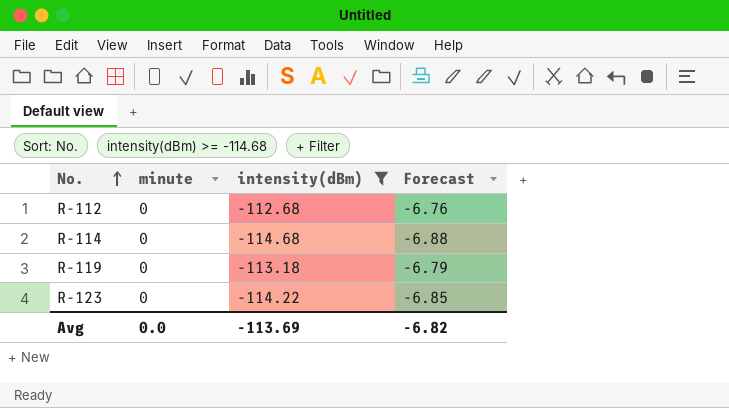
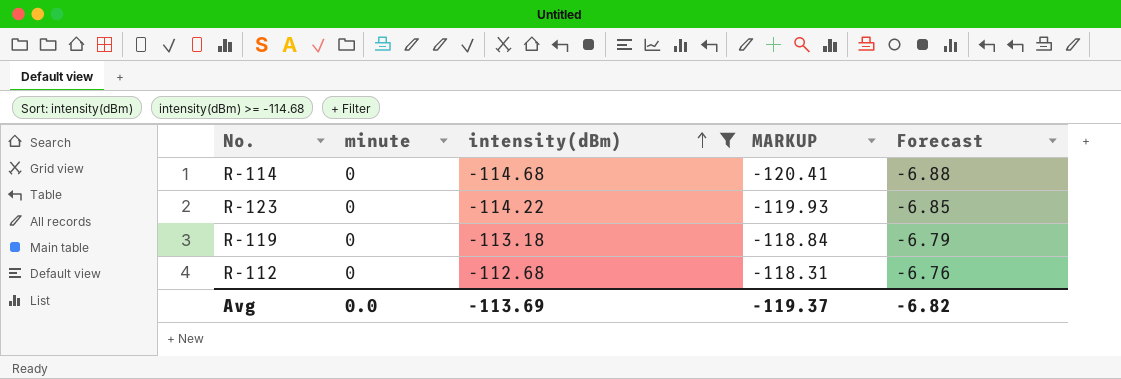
row order: No. ascending -> intensity(dBm) ascending
column MARKUP | formula: none -> [intensity(dBm)] * 1.05

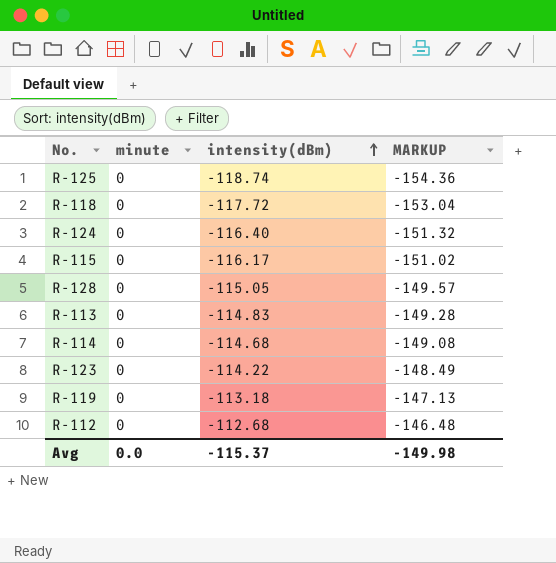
filter: intensity(dBm) >= -114.68 -> none
column Forecast | formula: [intensity(dBm)] * 0.06 -> none
column MARKUP | formula: [intensity(dBm)] * 1.05 -> [intensity(dBm)] * 1.3
Avg | intensity(dBm): -113.69 -> -115.37
Avg | MARKUP: -119.37 -> -149.98

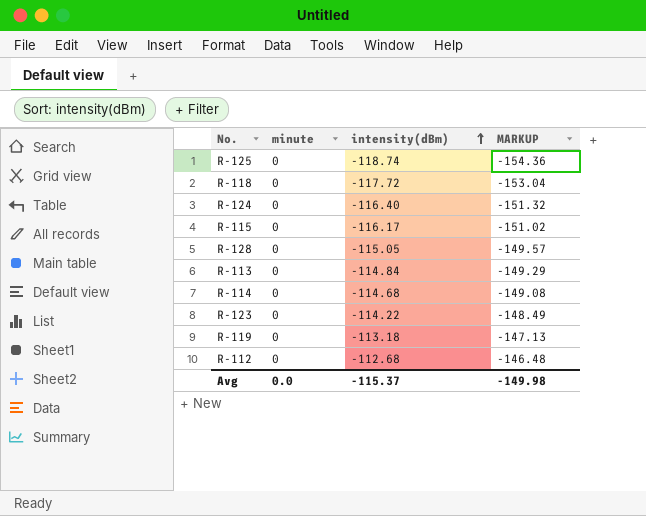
R-113 | intensity(dBm): -114.83 -> -114.84
R-113 | MARKUP: -149.28 -> -149.29

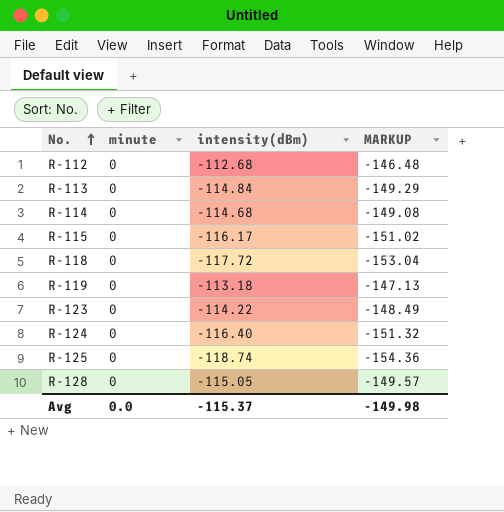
row order: intensity(dBm) ascending -> No. ascending

